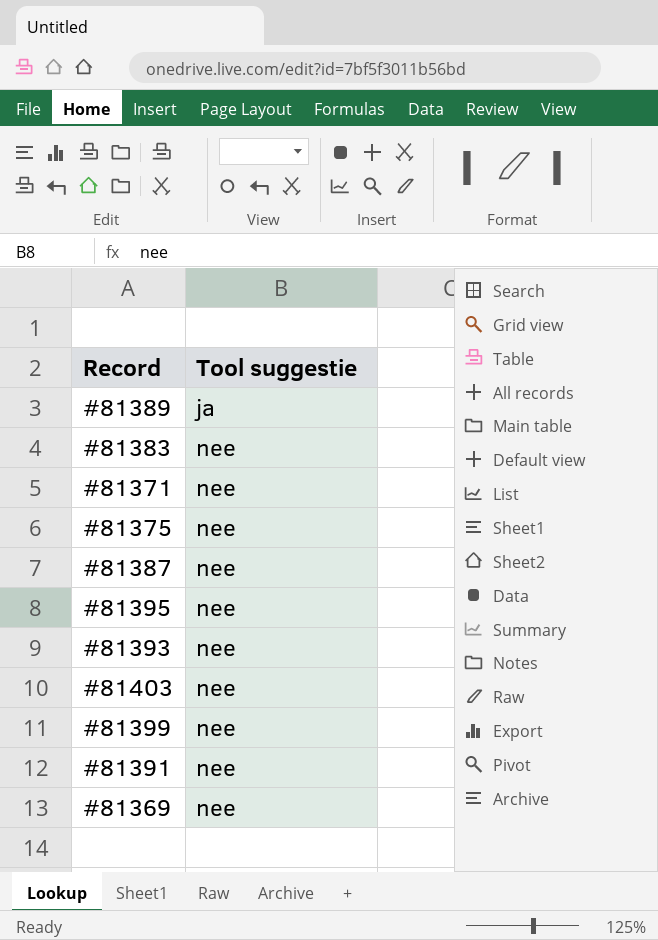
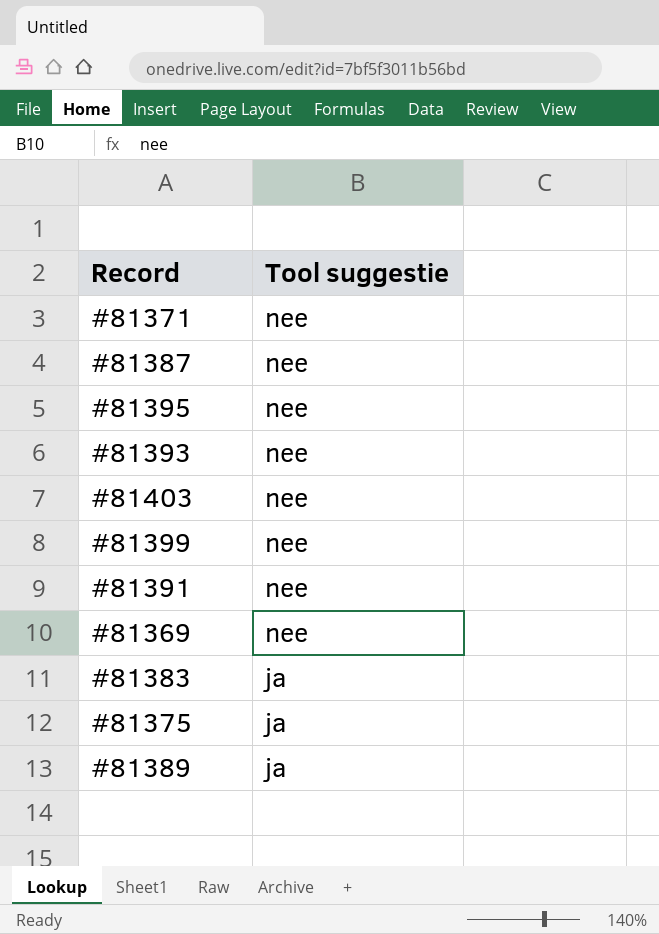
row order: Tool suggestie ascending -> Tool suggestie descending
#81383 | Tool suggestie: nee -> ja
#81375 | Tool suggestie: nee -> ja

